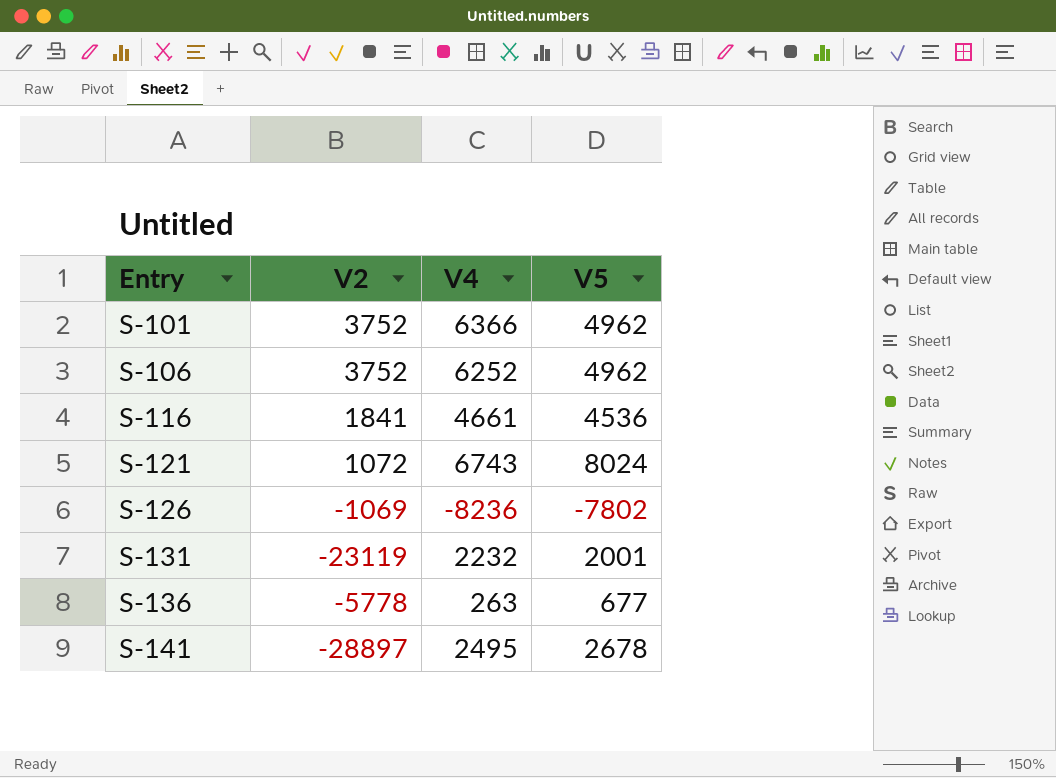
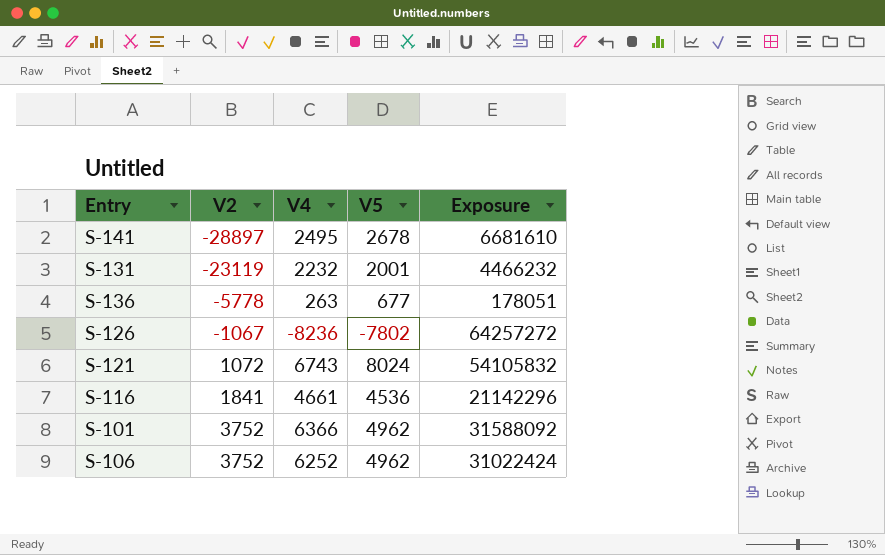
row order: Entry ascending -> V2 ascending
column Exposure | formula: none -> [V4] * [V5]
S-126 | V2: -1069 -> -1067

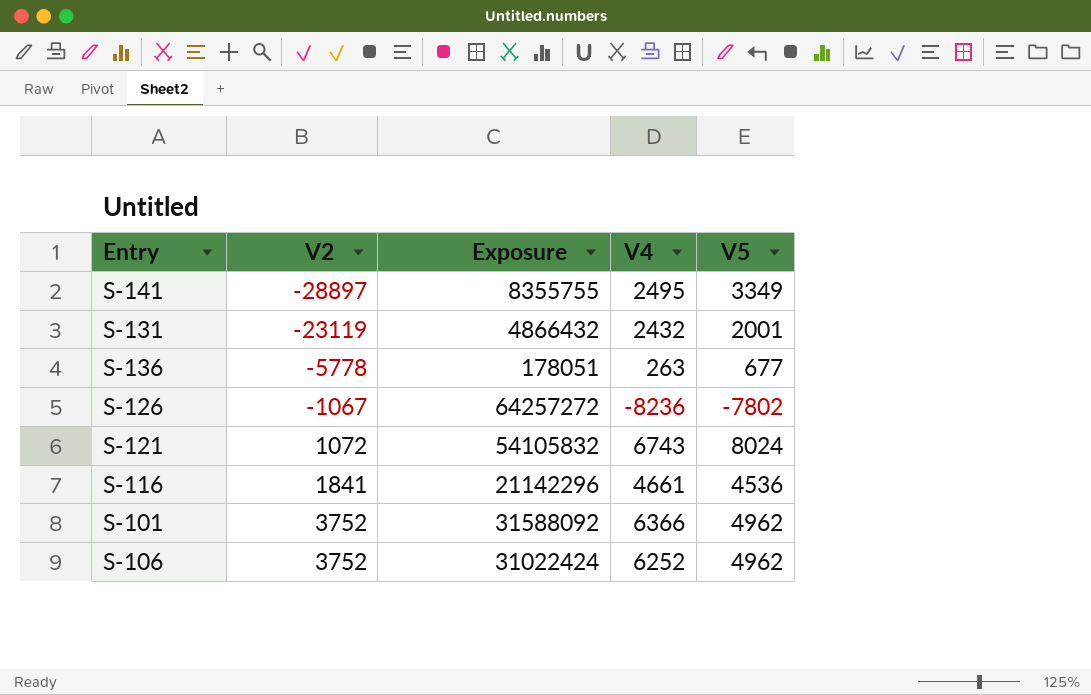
column Exposure | position: 5 -> 3
S-141 | Exposure: 6681610 -> 8355755
S-141 | V5: 2678 -> 3349
S-131 | Exposure: 4466232 -> 4866432
S-131 | V4: 2232 -> 2432

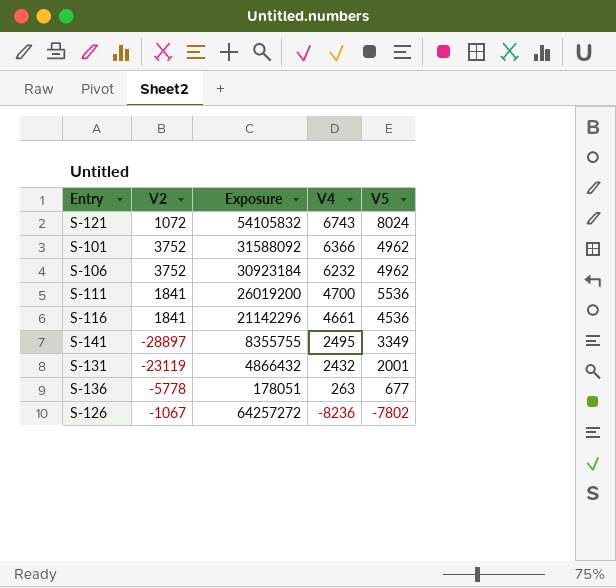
row order: V2 ascending -> V4 descending
S-106 | Exposure: 31022424 -> 30923184
S-106 | V4: 6252 -> 6232
row S-111: none -> 1841 | 26019200 | 4700 | 5536

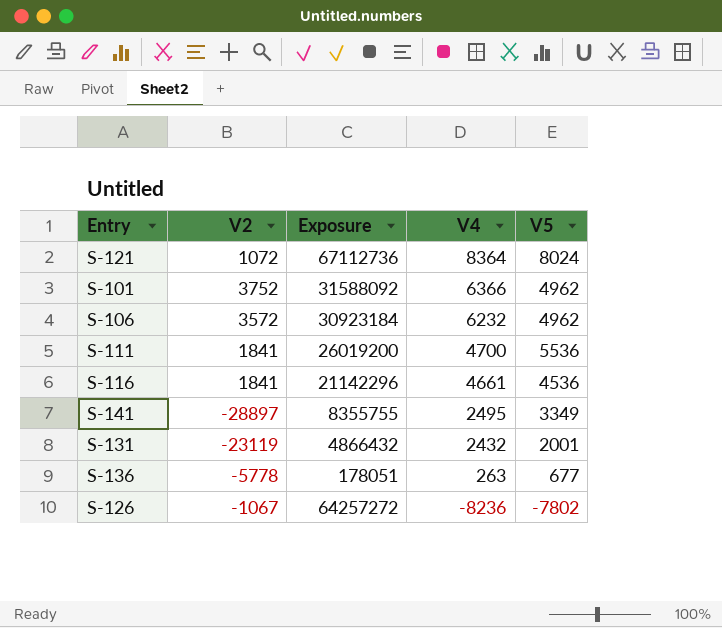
S-121 | Exposure: 54105832 -> 67112736
S-121 | V4: 6743 -> 8364
S-106 | V2: 3752 -> 3572

